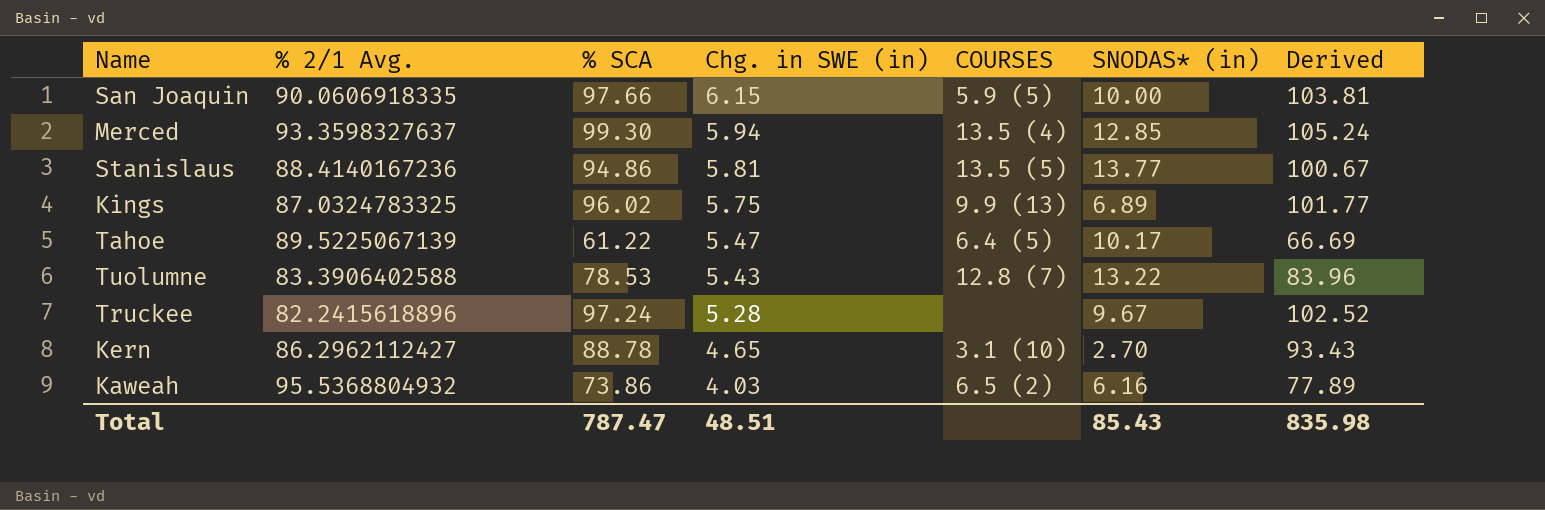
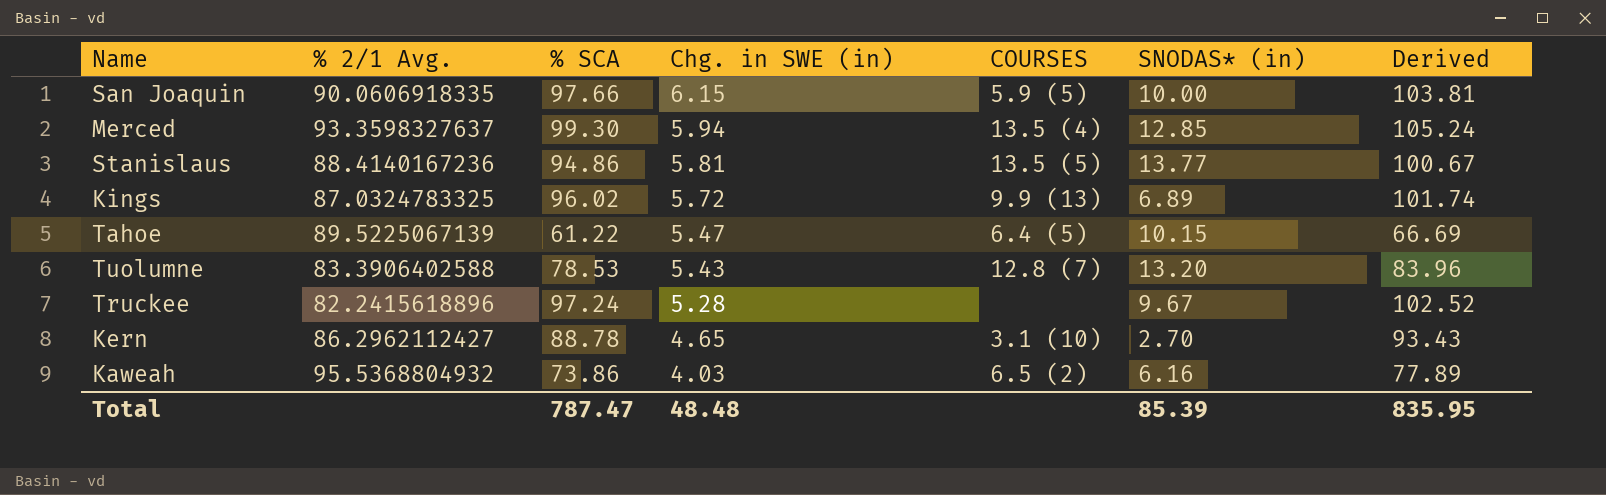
Kings | Chg. in SWE (in): 5.75 -> 5.72
Kings | Derived: 101.77 -> 101.74
Tahoe | SNODAS* (in): 10.17 -> 10.15
Tuolumne | SNODAS* (in): 13.22 -> 13.20
Total | Chg. in SWE (in): 48.51 -> 48.48
Total | SNODAS* (in): 85.43 -> 85.39
Total | Derived: 835.98 -> 835.95

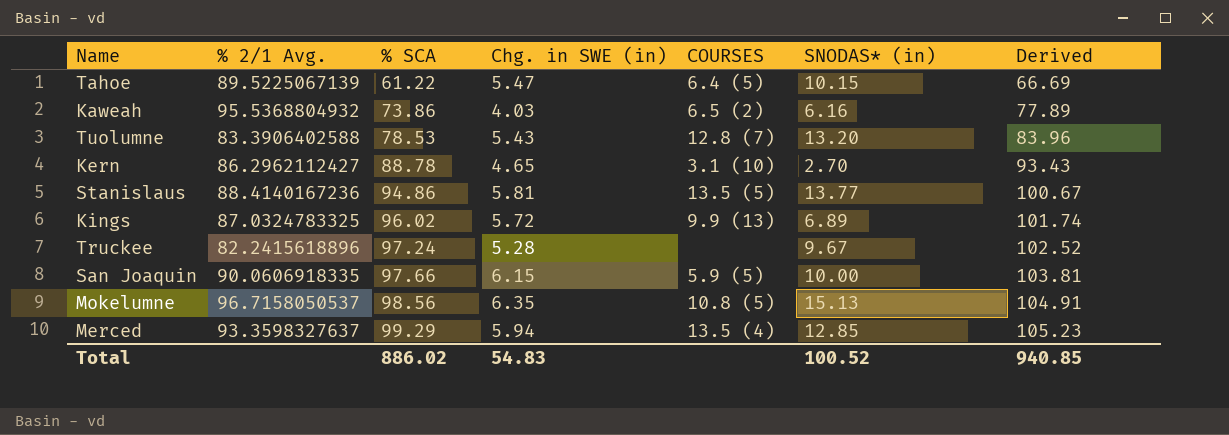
row order: Chg. in SWE (in) descending -> % SCA ascending
row Mokelumne: none -> 96.7158050537 | 98.56 | 6.35 | 10.8 (5) | 15.13 | 104.91
Merced | % SCA: 99.30 -> 99.29
Merced | Derived: 105.24 -> 105.23
Total | % SCA: 787.47 -> 886.02
Total | Chg. in SWE (in): 48.48 -> 54.83
Total | SNODAS* (in): 85.39 -> 100.52
Total | Derived: 835.95 -> 940.85

